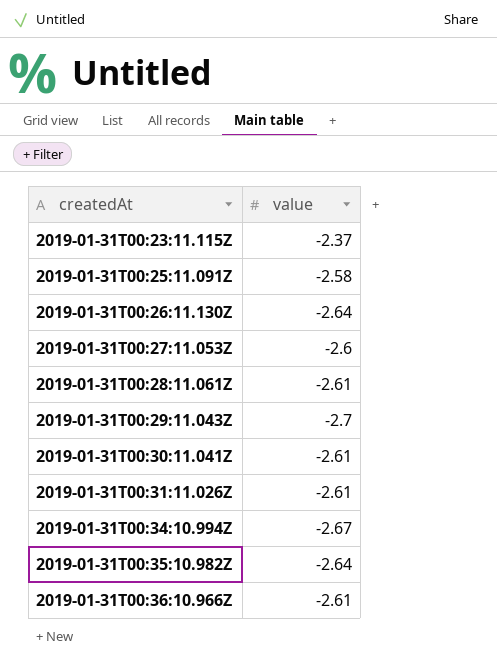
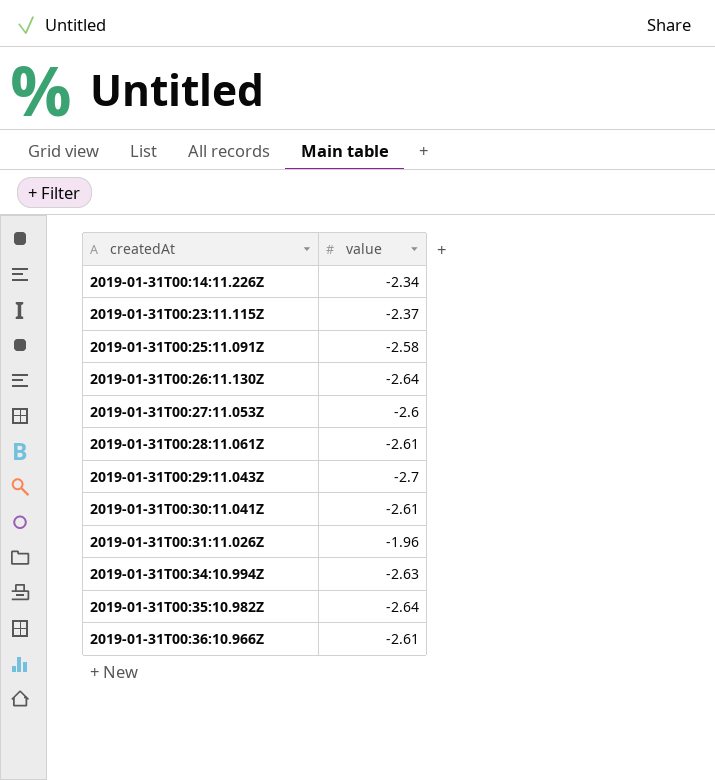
row 2019-01-31T00:14:11.226Z: none -> -2.34
2019-01-31T00:31:11.026Z | value: -2.61 -> -1.96
2019-01-31T00:34:10.994Z | value: -2.67 -> -2.63

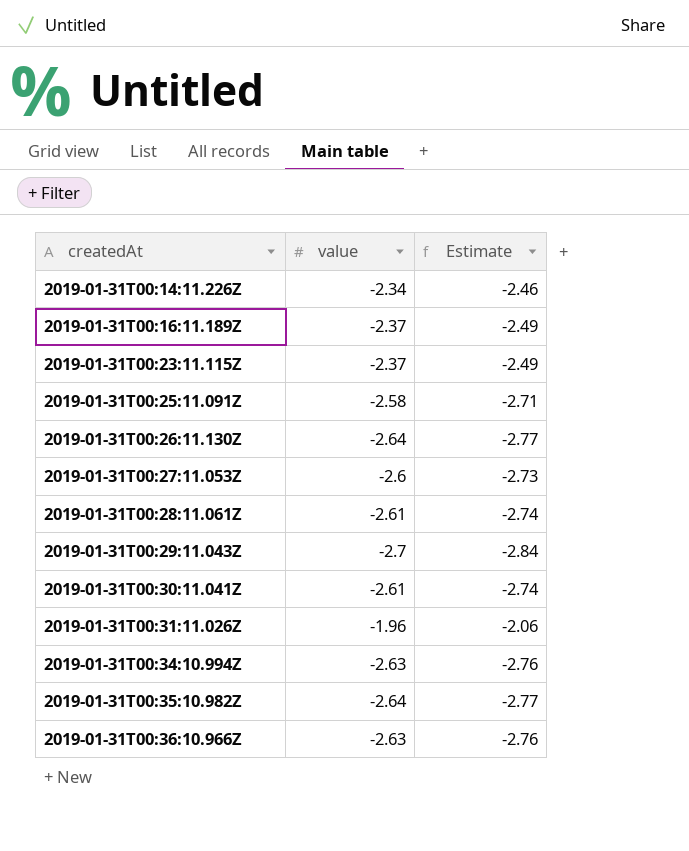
column Estimate | formula: none -> [value] * 1.05
row 2019-01-31T00:16:11.189Z: none -> -2.37 | -2.49
2019-01-31T00:36:10.966Z | value: -2.61 -> -2.63

